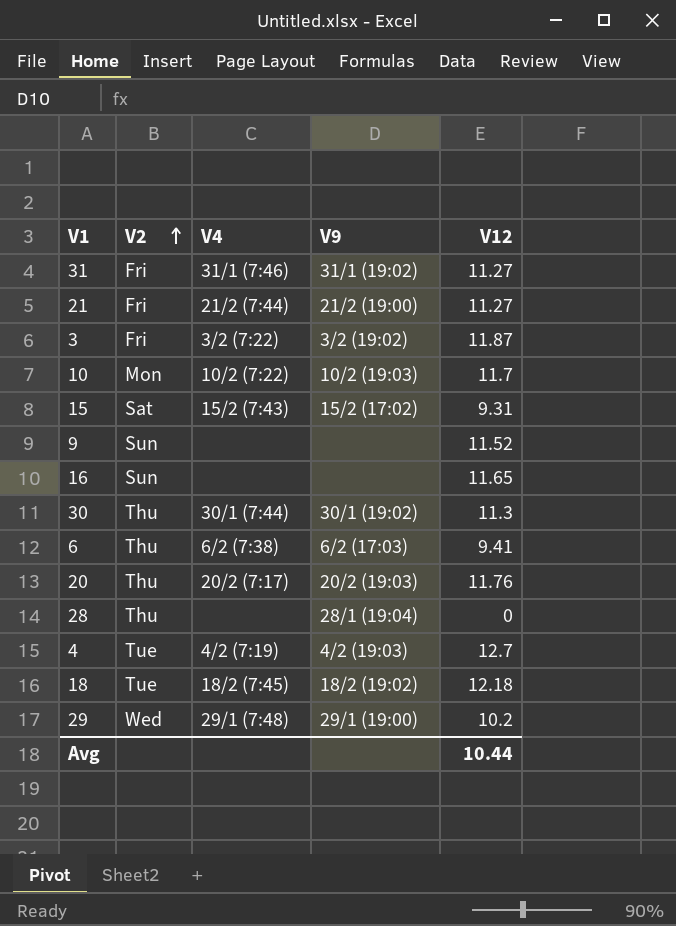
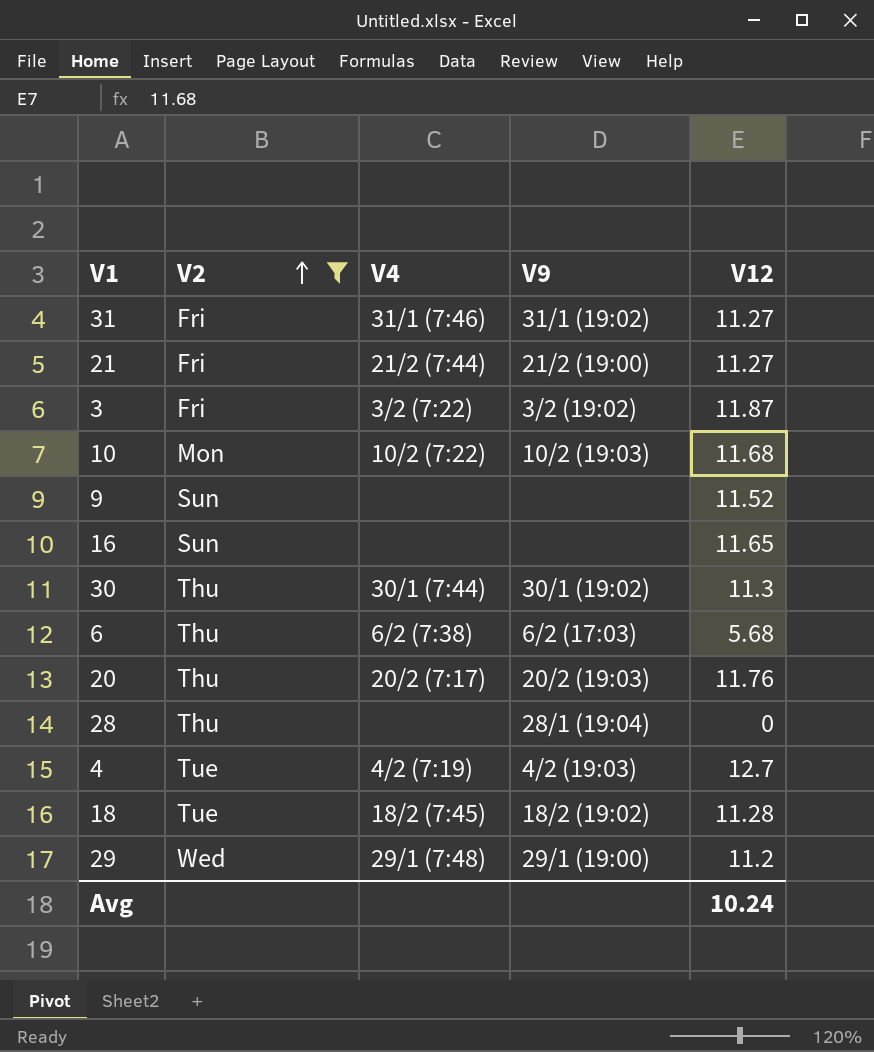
filter: none -> V2 != Sat
10 | V12: 11.7 -> 11.68
6 | V12: 9.41 -> 5.68
18 | V12: 12.18 -> 11.28
29 | V12: 10.2 -> 11.2
Avg | V12: 10.44 -> 10.24

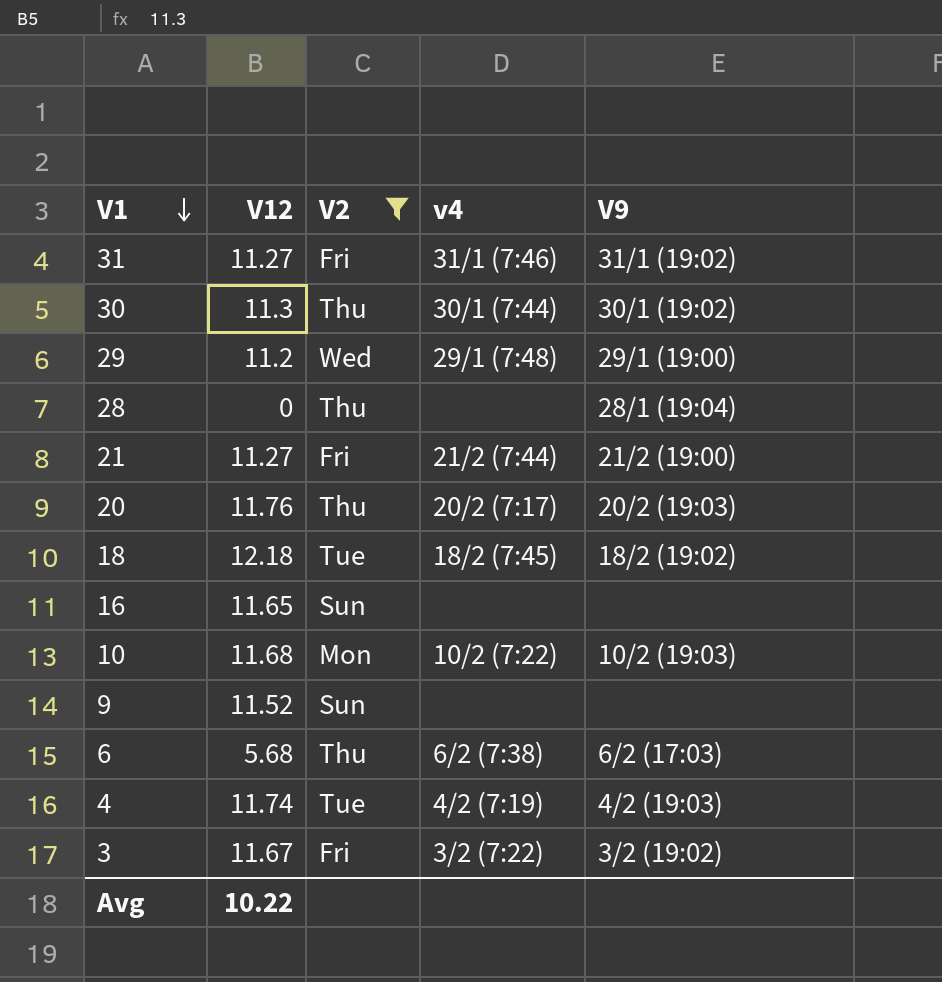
row order: V2 ascending -> V1 descending
column V12 | position: 5 -> 2
column name: V4 -> v4
18 | V12: 11.28 -> 12.18
4 | V12: 12.7 -> 11.74
3 | V12: 11.87 -> 11.67
Avg | V12: 10.24 -> 10.22

